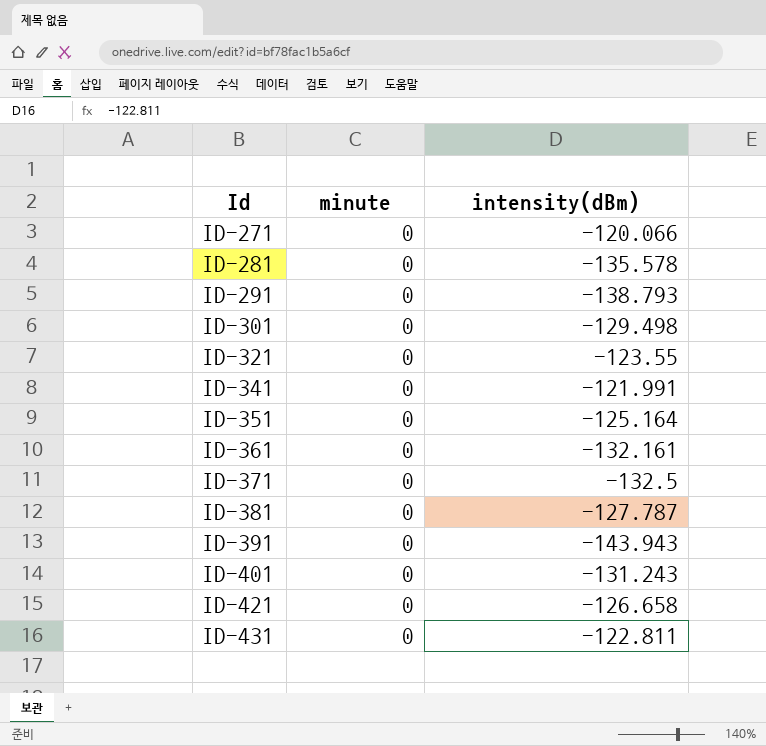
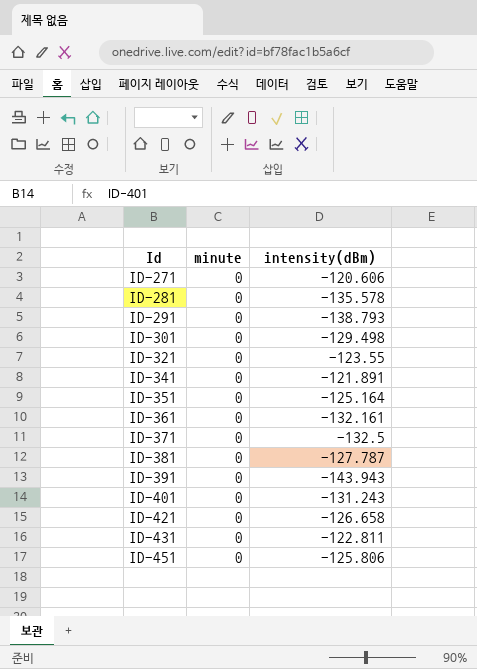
ID-271 | intensity(dBm): -120.066 -> -120.606
ID-341 | intensity(dBm): -121.991 -> -121.891
row ID-451: none -> 0 | -125.806

